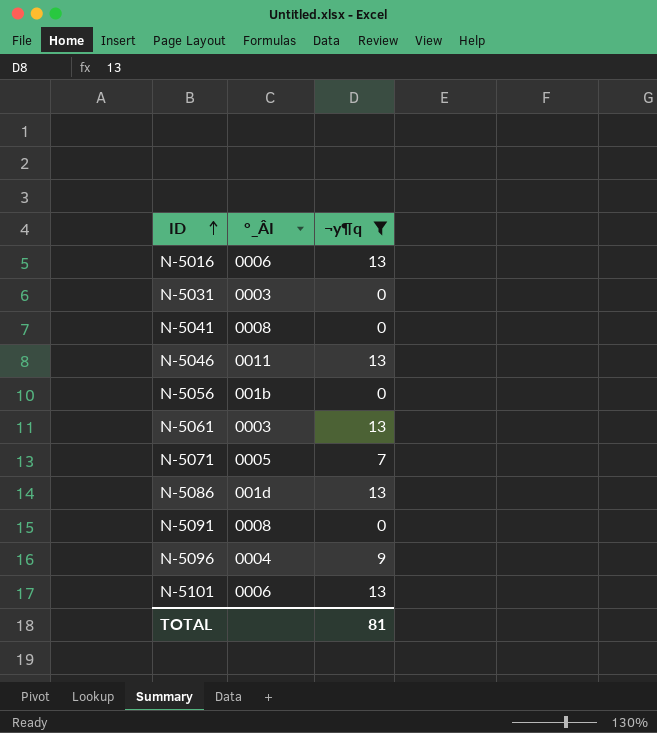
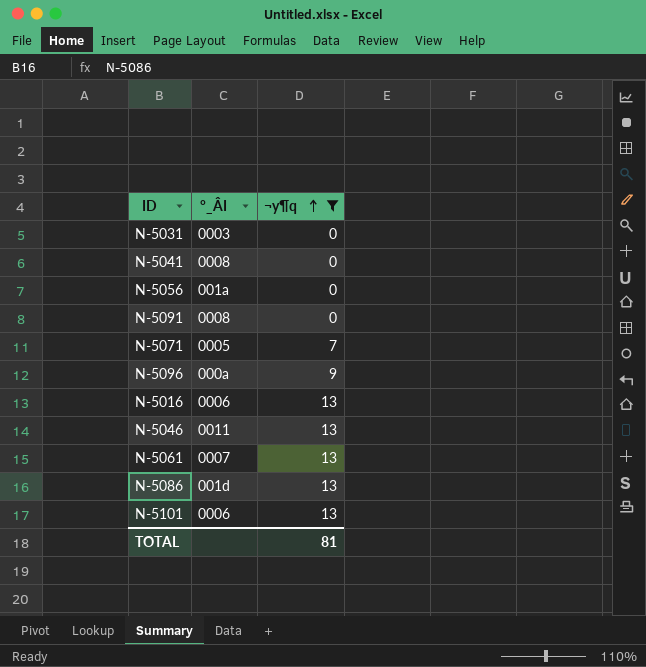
row order: ID ascending -> ¬y¶q ascending
N-5056 | °_ÂI: 001b -> 001a
N-5096 | °_ÂI: 0004 -> 000a
N-5061 | °_ÂI: 0003 -> 0007

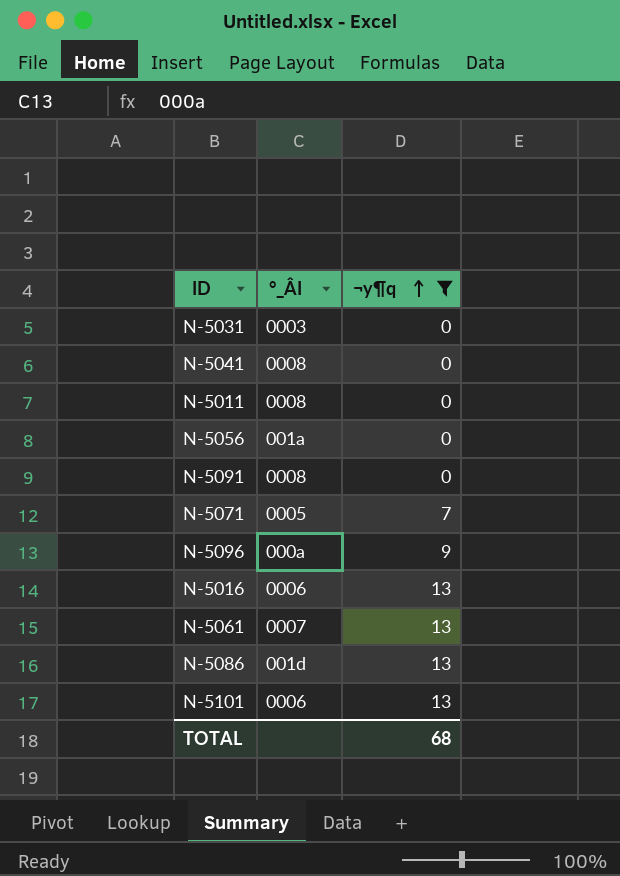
row N-5046: 0011 | 13 -> none
row N-5011: none -> 0008 | 0
TOTAL | ¬y¶q: 81 -> 68

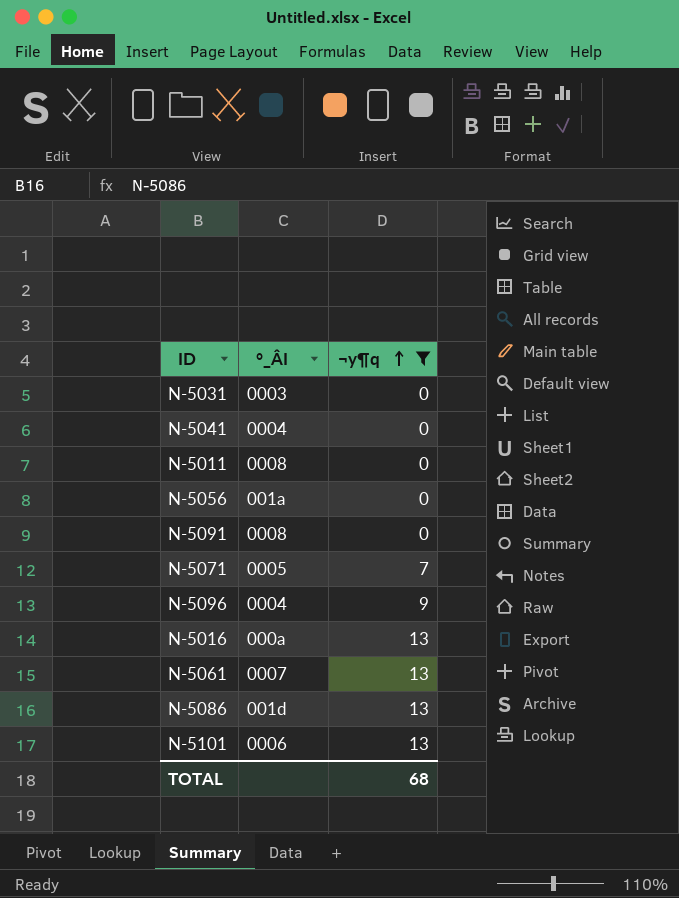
N-5041 | °_ÂI: 0008 -> 0004
N-5096 | °_ÂI: 000a -> 0004
N-5016 | °_ÂI: 0006 -> 000a

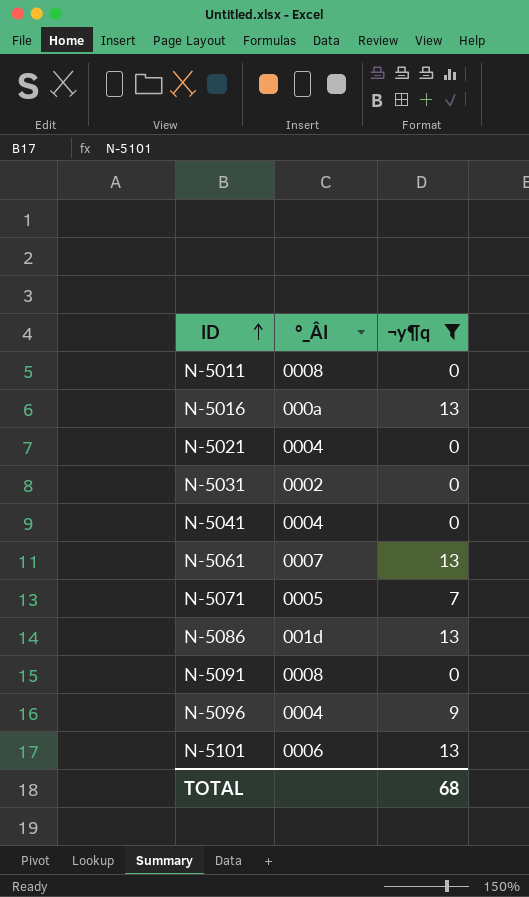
row order: ¬y¶q ascending -> ID ascending
row N-5056: 001a | 0 -> none
row N-5021: none -> 0004 | 0
N-5031 | °_ÂI: 0003 -> 0002

